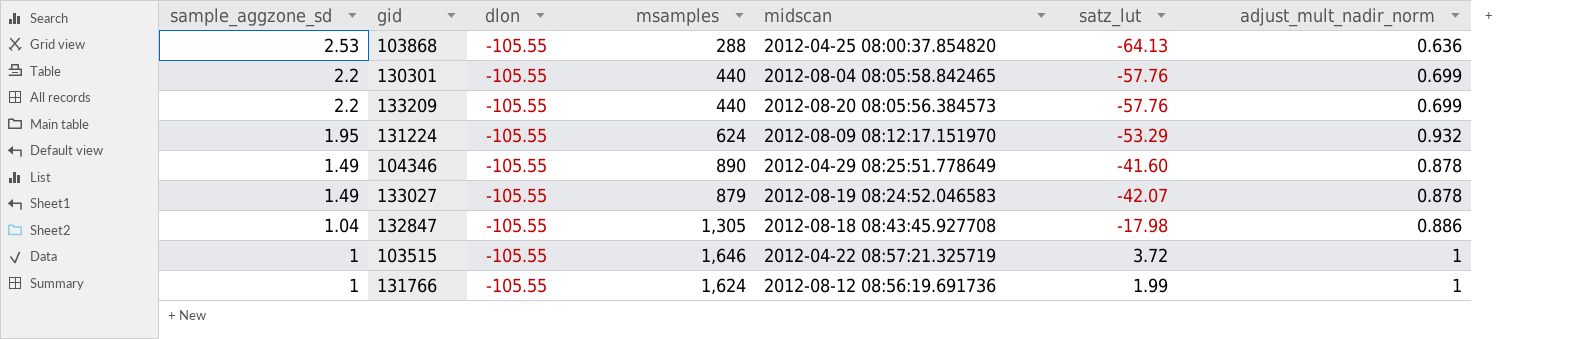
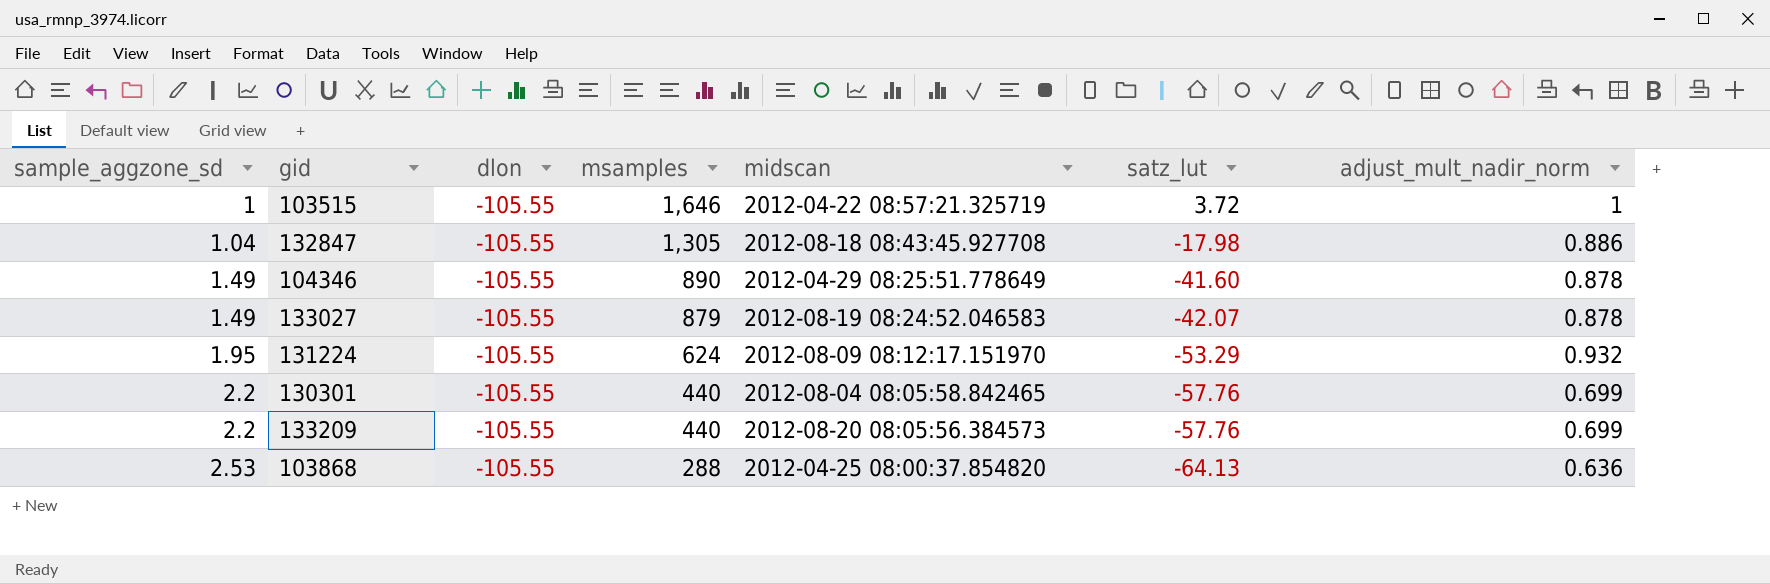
row order: sample_aggzone_sd descending -> sample_aggzone_sd ascending
row 131766: 1 | -105.55 | 1,624 | 2012-08-12 08:56:19.691736 | 1.99 | 1 -> none

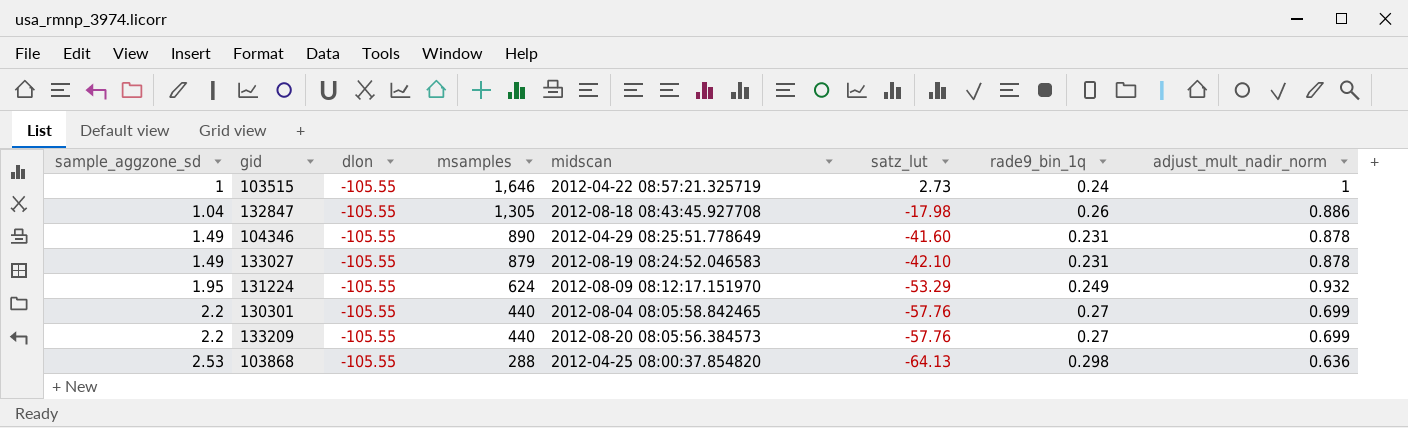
column rade9_bin_1q | position: none -> 7
103515 | satz_lut: 3.72 -> 2.73
133027 | satz_lut: -42.07 -> -42.10

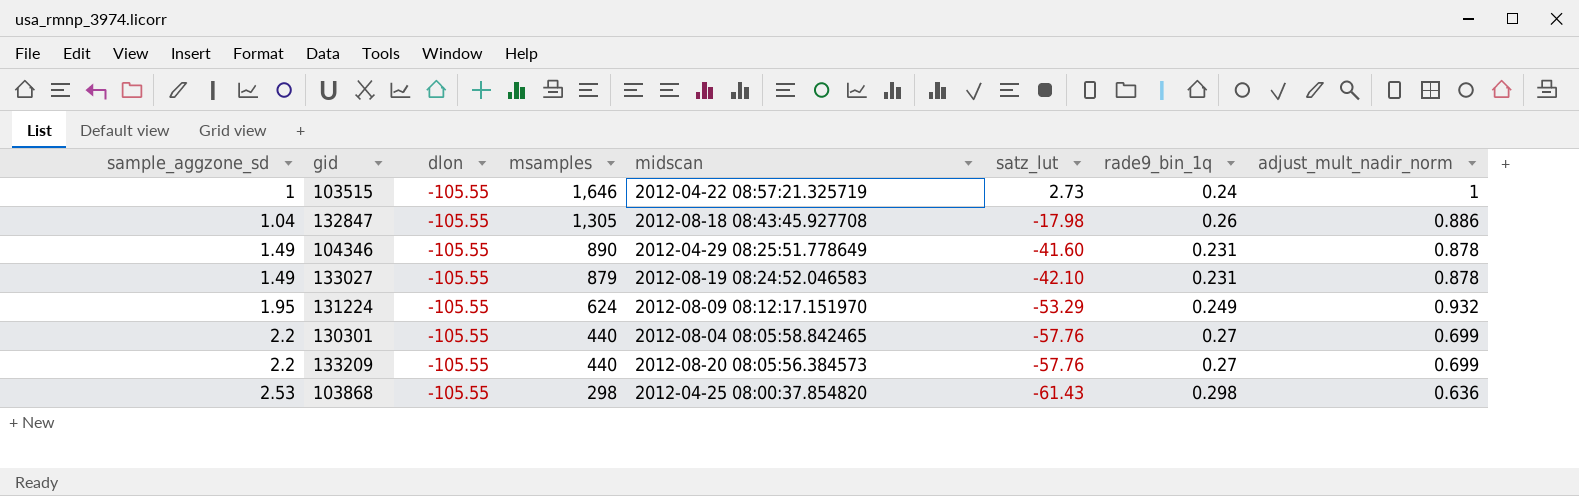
103868 | msamples: 288 -> 298
103868 | satz_lut: -64.13 -> -61.43

